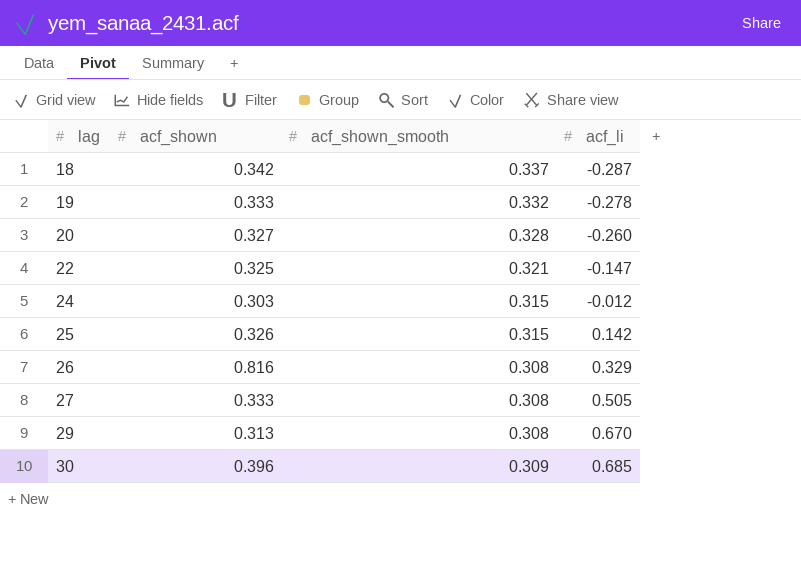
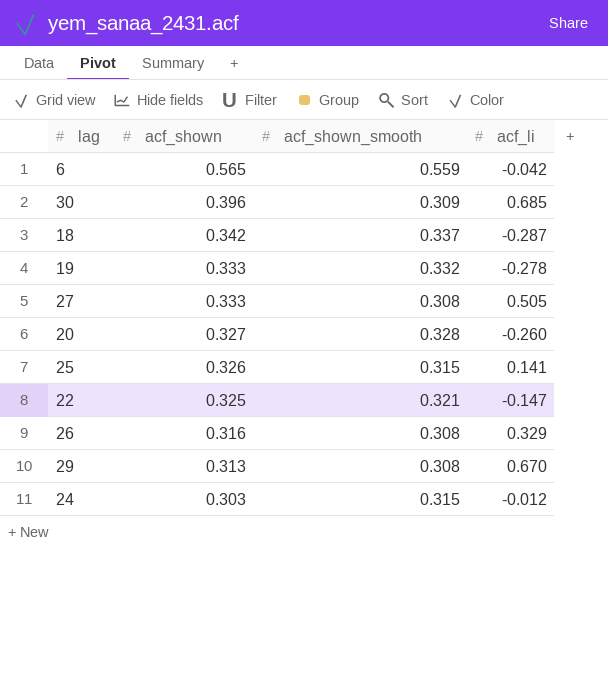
row order: lag ascending -> acf_shown descending
row 6: none -> 0.565 | 0.559 | -0.042
25 | acf_li: 0.142 -> 0.141
26 | acf_shown: 0.816 -> 0.316

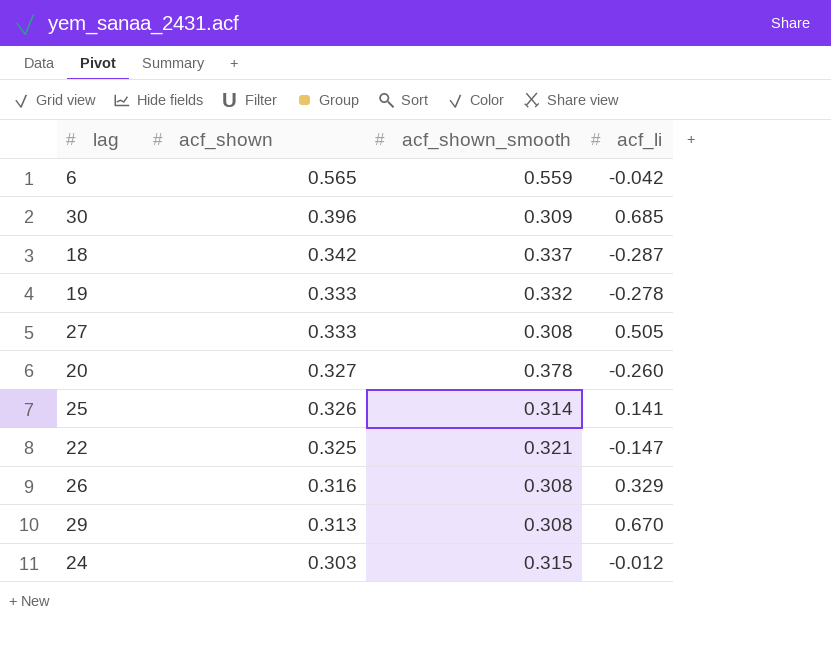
20 | acf_shown_smooth: 0.328 -> 0.378
25 | acf_shown_smooth: 0.315 -> 0.314

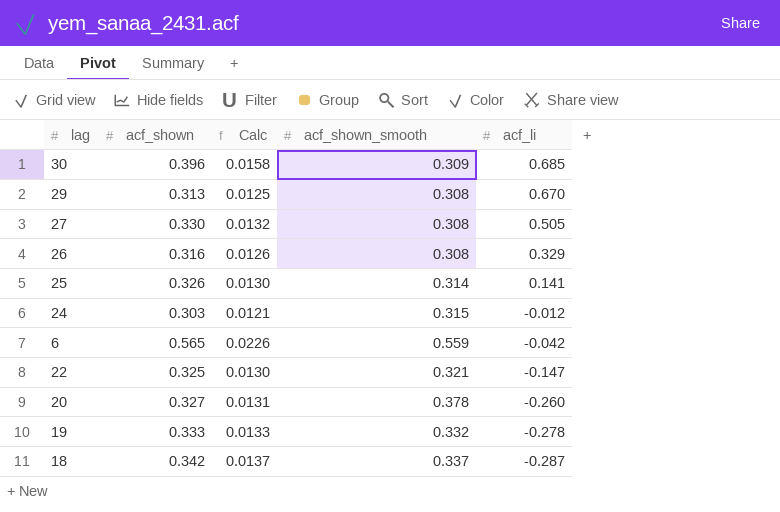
row order: acf_shown descending -> acf_li descending
column Calc | formula: none -> [acf_shown] * 0.04
27 | acf_shown: 0.333 -> 0.330

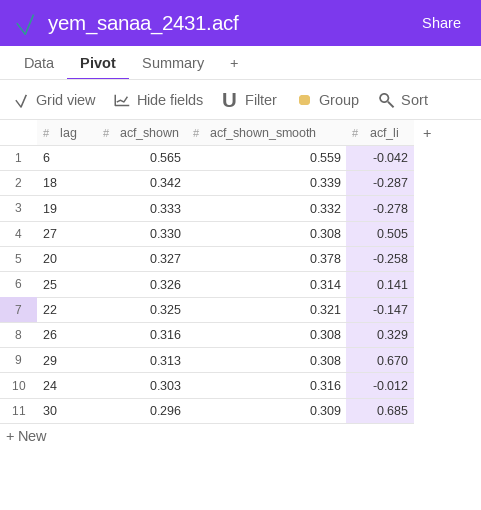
row order: acf_li descending -> acf_shown descending
column Calc | formula: [acf_shown] * 0.04 -> none
18 | acf_shown_smooth: 0.337 -> 0.339
20 | acf_li: -0.260 -> -0.258
24 | acf_shown_smooth: 0.315 -> 0.316
30 | acf_shown: 0.396 -> 0.296

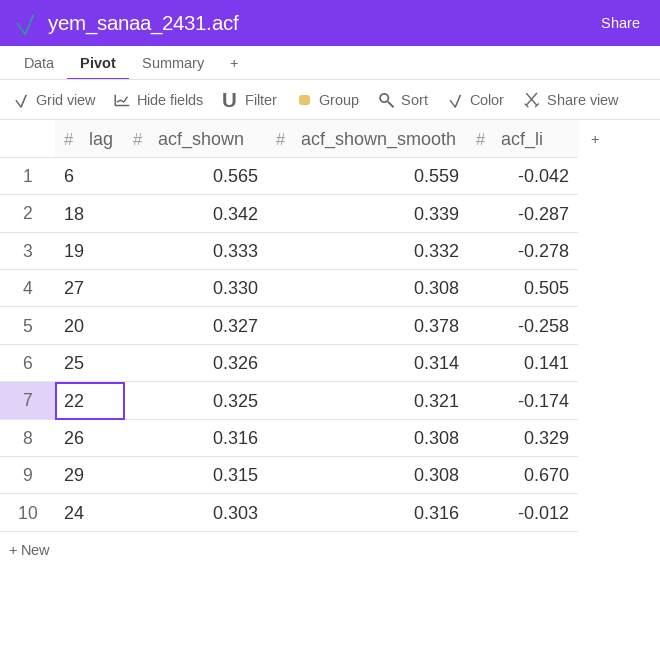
row 30: 0.296 | 0.309 | 0.685 -> none
22 | acf_li: -0.147 -> -0.174
29 | acf_shown: 0.313 -> 0.315

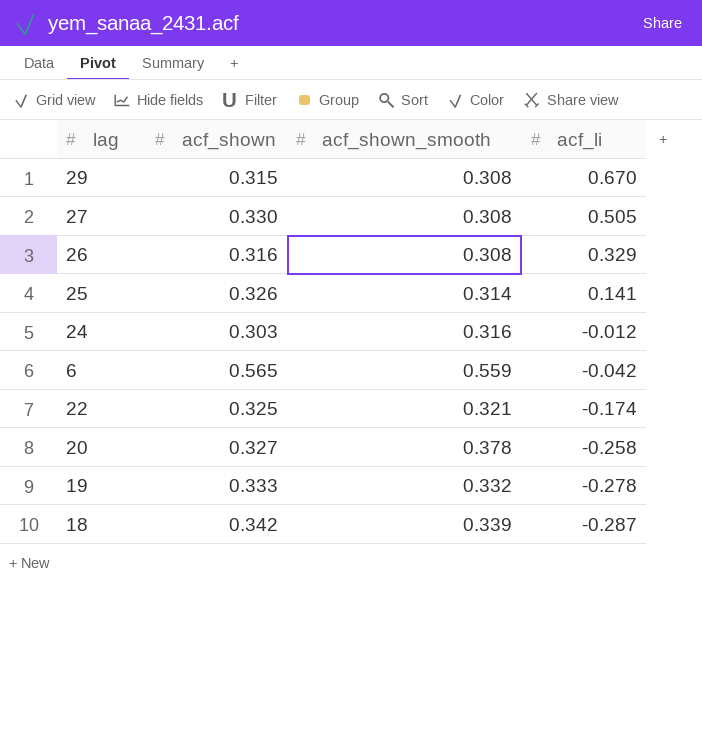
row order: acf_shown descending -> acf_li descending

